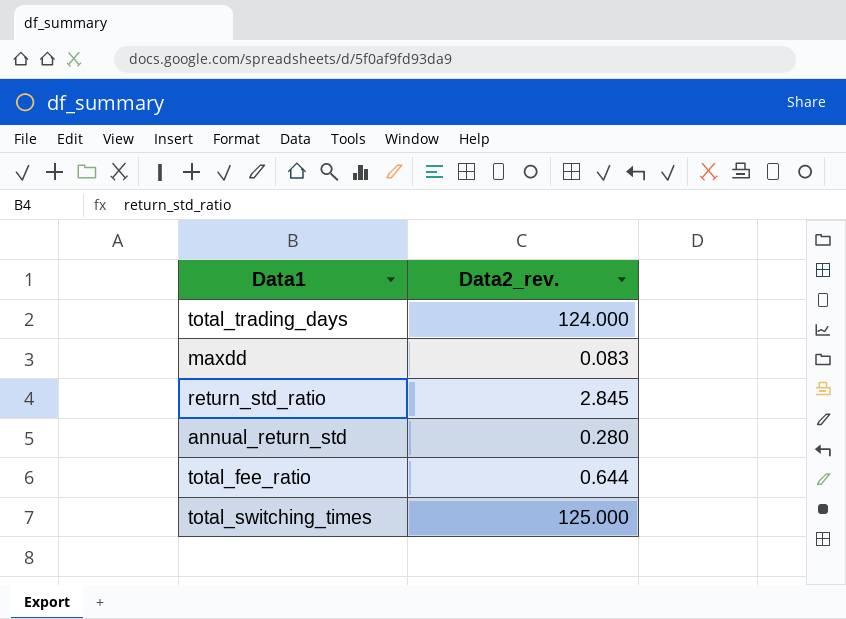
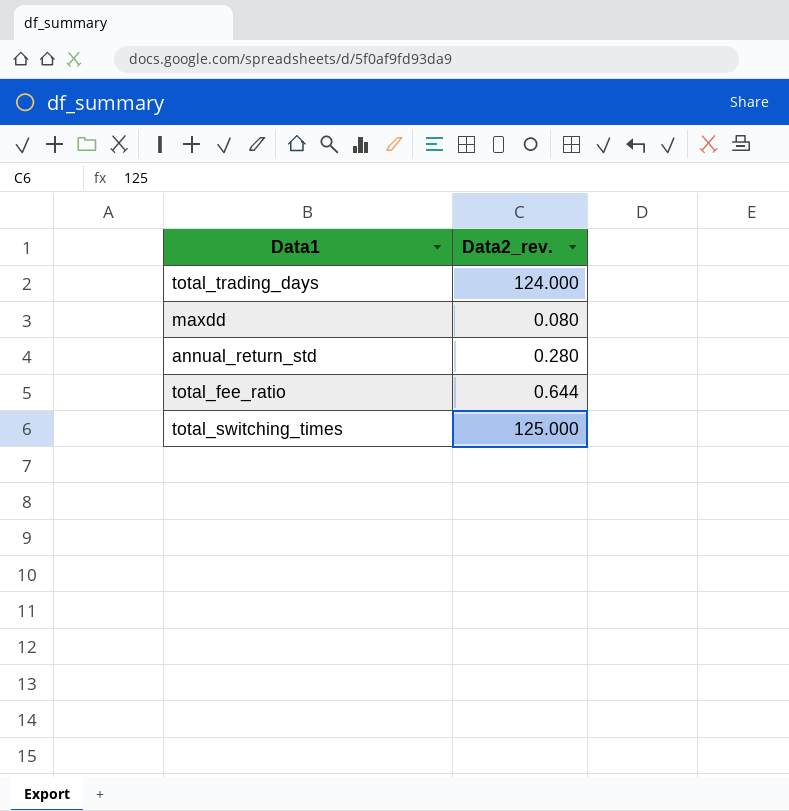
row return_std_ratio: 2.845 -> none
maxdd | Data2_rev.: 0.083 -> 0.080

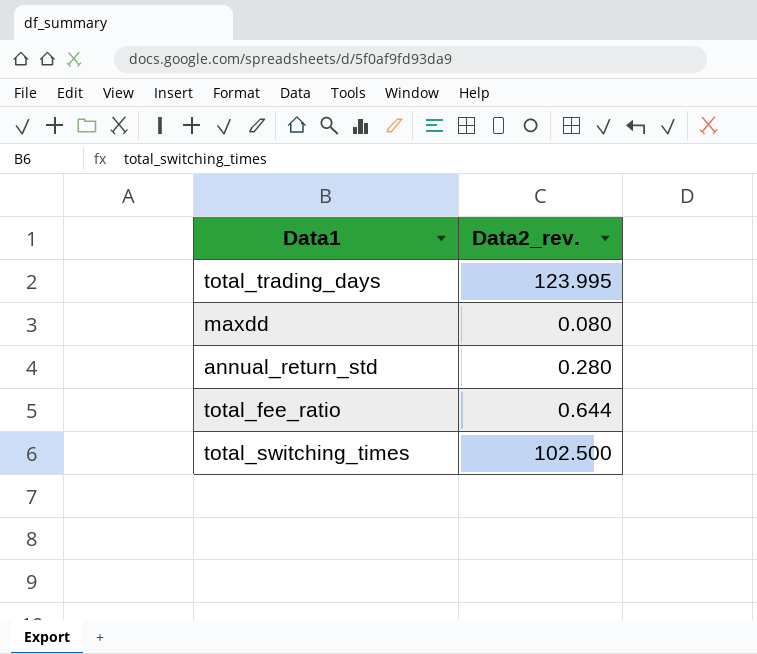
total_trading_days | Data2_rev.: 124.000 -> 123.995
total_switching_times | Data2_rev.: 125.000 -> 102.500

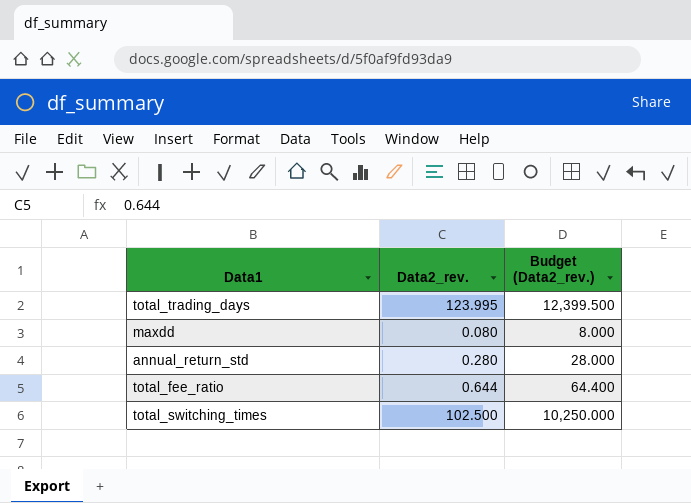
column Budget (Data2_rev.) | formula: none -> [Data2_rev.] * 100

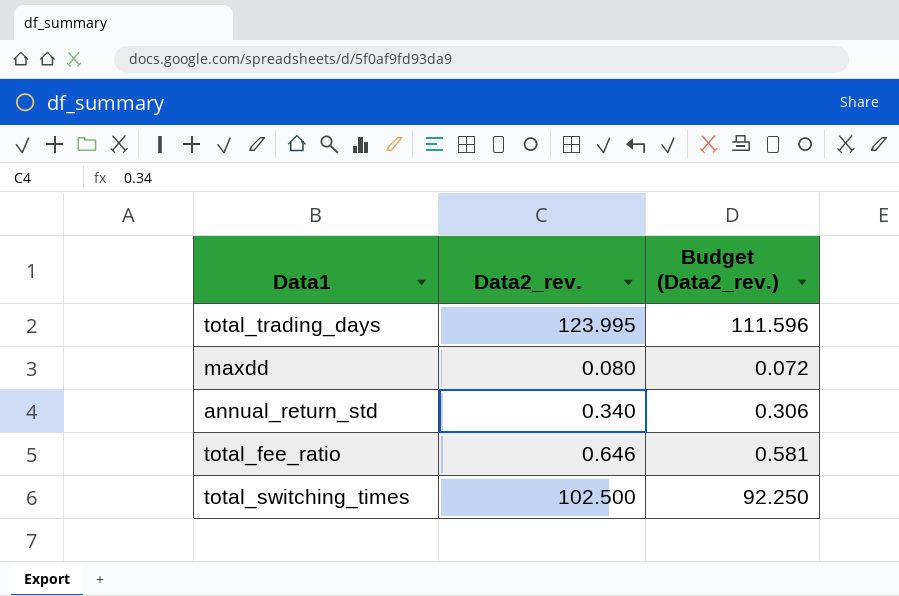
column Budget (Data2_rev.) | formula: [Data2_rev.] * 100 -> [Data2_rev.] * 0.9
annual_return_std | Data2_rev.: 0.280 -> 0.340
total_fee_ratio | Data2_rev.: 0.644 -> 0.646

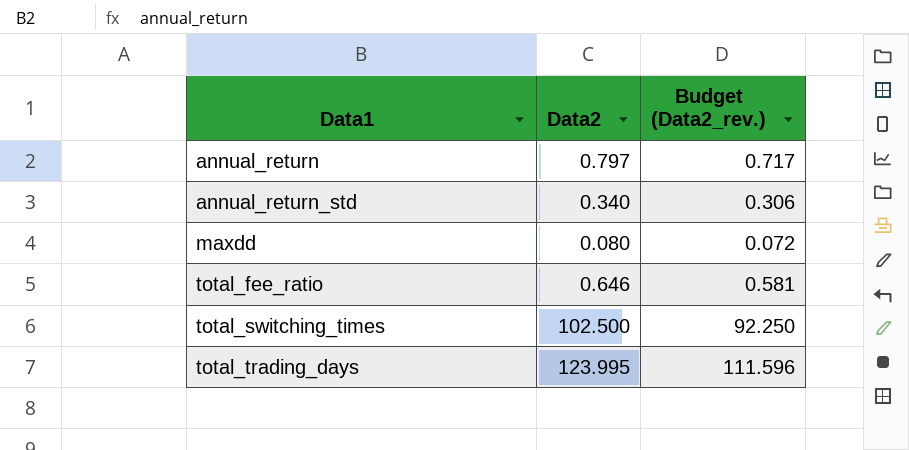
row order: none -> Data1 ascending
column name: Data2_rev. -> Data2
row annual_return: none -> 0.797 | 0.717

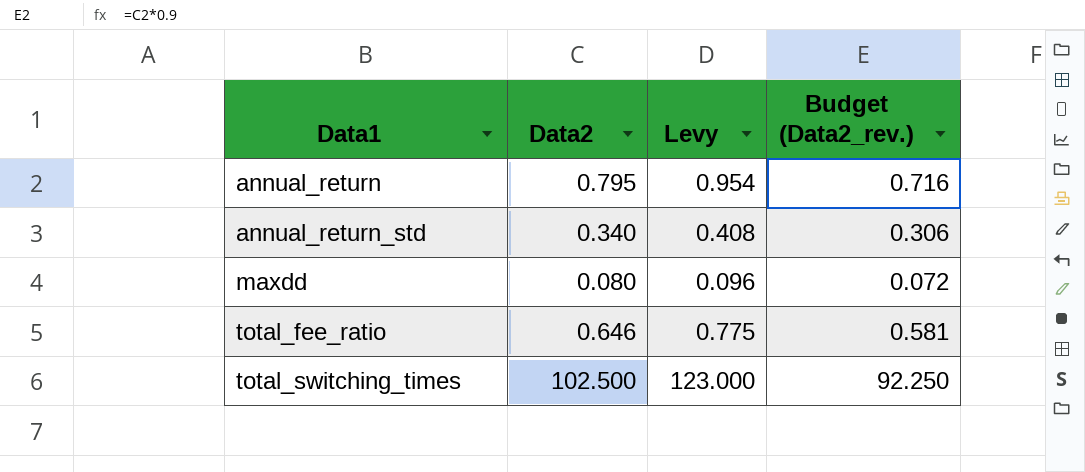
column Levy | formula: none -> [Data2] * 1.2
row total_trading_days: 123.995 | 111.596 -> none
annual_return | Data2: 0.797 -> 0.795
annual_return | Budget (Data2_rev.): 0.717 -> 0.716

